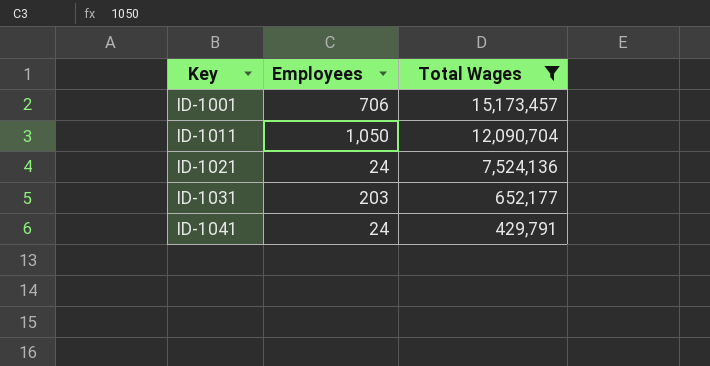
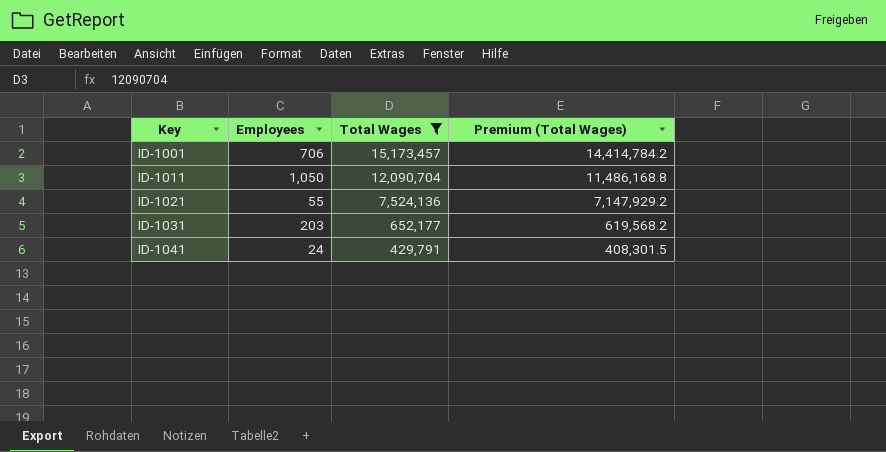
column Premium (Total Wages) | formula: none -> [Total Wages] * 0.95
ID-1021 | Employees: 24 -> 55

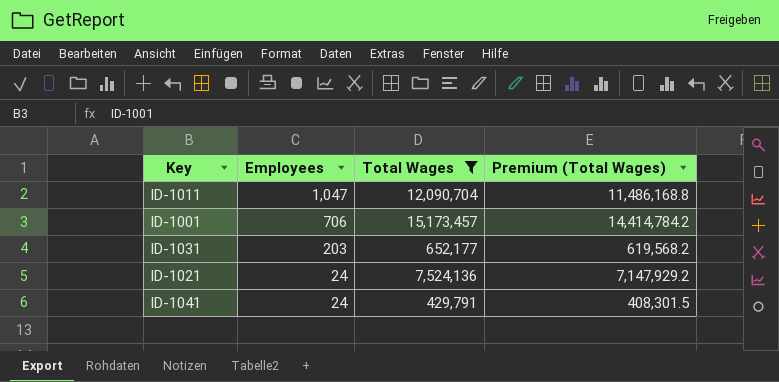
row order: Key ascending -> Employees descending
ID-1011 | Employees: 1,050 -> 1,047
ID-1021 | Employees: 55 -> 24

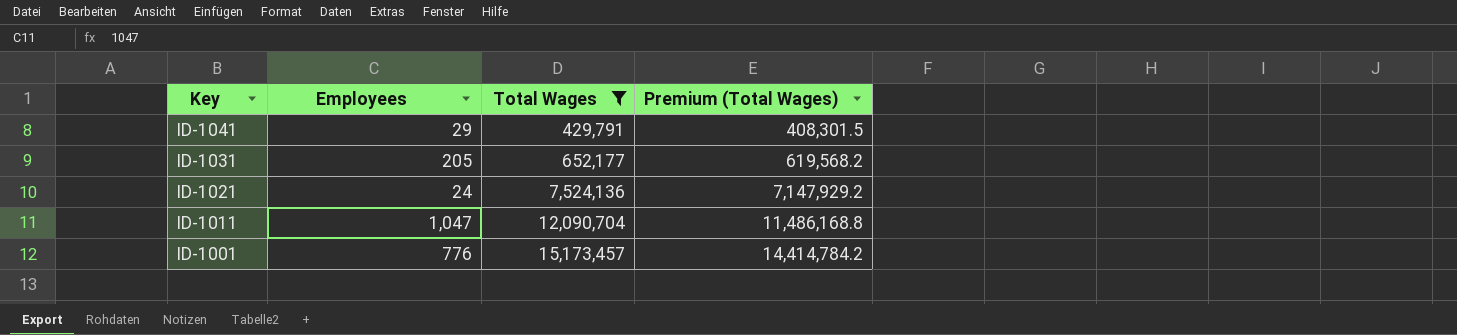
row order: Employees descending -> Key descending
ID-1041 | Employees: 24 -> 29
ID-1031 | Employees: 203 -> 205
ID-1001 | Employees: 706 -> 776

